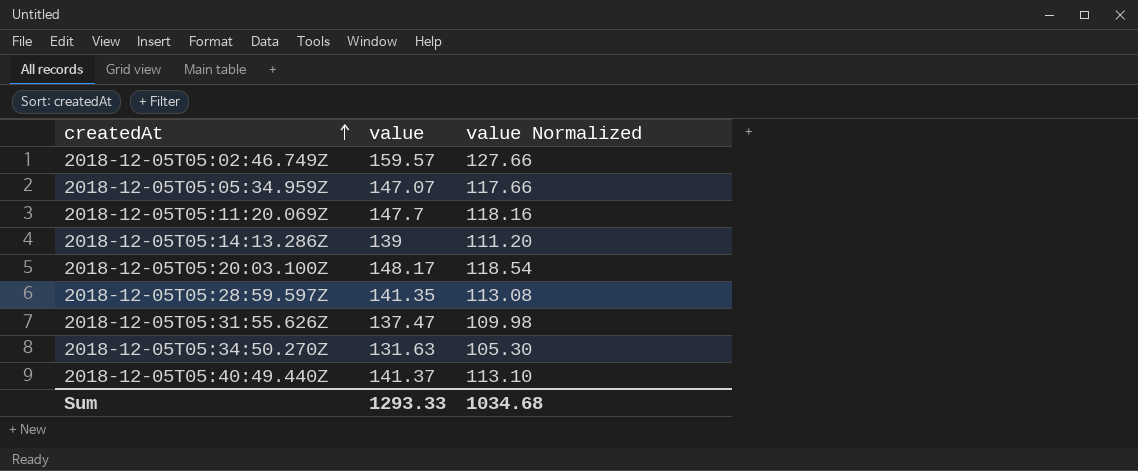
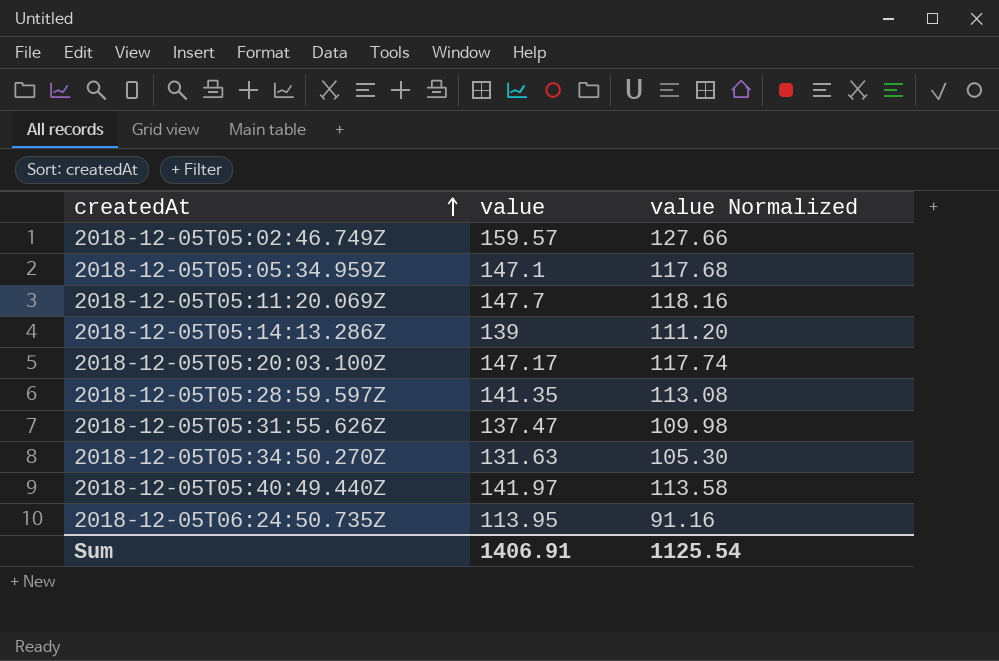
2018-12-05T05:05:34.959Z | value: 147.07 -> 147.1
2018-12-05T05:05:34.959Z | value Normalized: 117.66 -> 117.68
2018-12-05T05:20:03.100Z | value: 148.17 -> 147.17
2018-12-05T05:20:03.100Z | value Normalized: 118.54 -> 117.74
2018-12-05T05:40:49.440Z | value: 141.37 -> 141.97
2018-12-05T05:40:49.440Z | value Normalized: 113.10 -> 113.58
row 2018-12-05T06:24:50.735Z: none -> 113.95 | 91.16
Sum | value: 1293.33 -> 1406.91
Sum | value Normalized: 1034.68 -> 1125.54

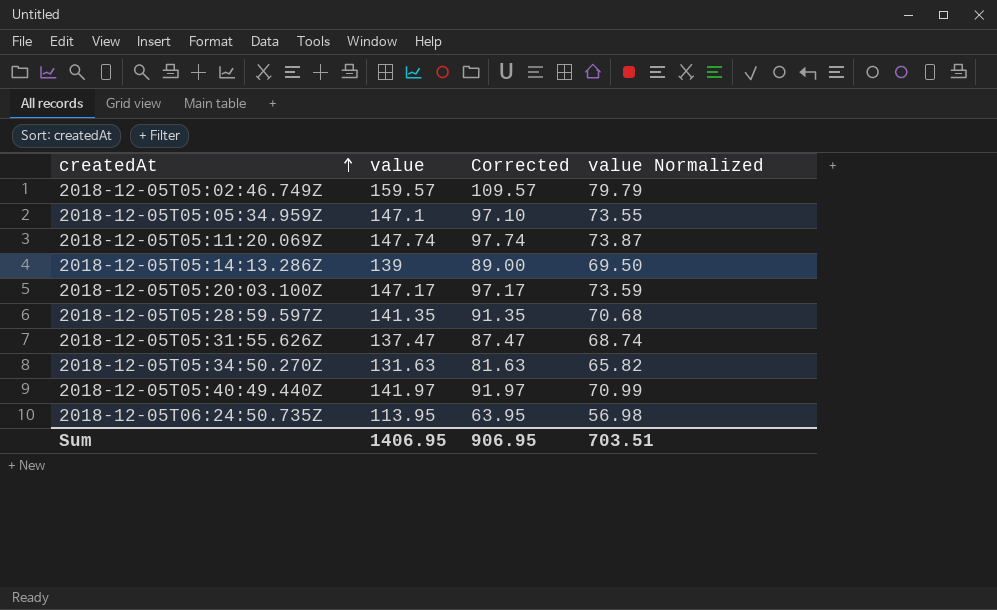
column Corrected | formula: none -> [value] - 50
column value Normalized | formula: [value] * 0.8 -> [value] * 0.5
2018-12-05T05:11:20.069Z | value: 147.7 -> 147.74
Sum | value: 1406.91 -> 1406.95
Sum | value Normalized: 1125.54 -> 703.51

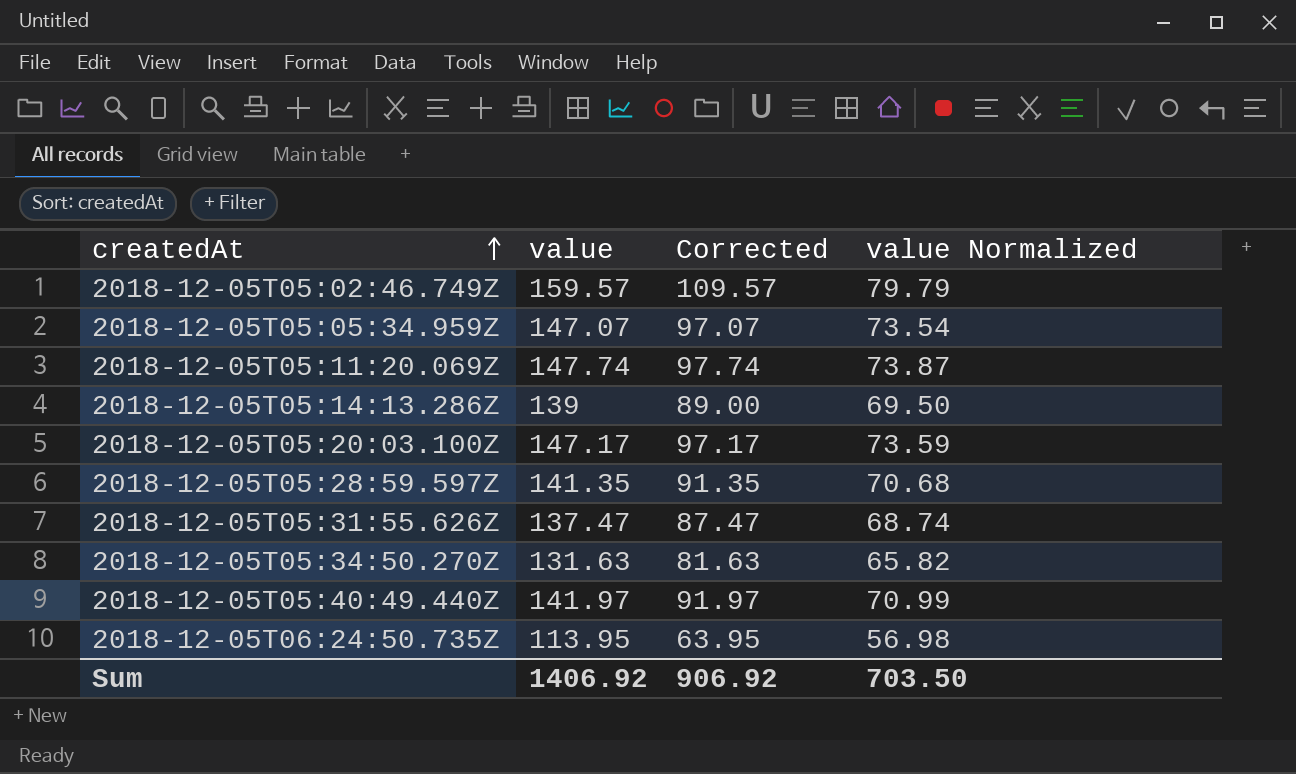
2018-12-05T05:05:34.959Z | value: 147.1 -> 147.07
2018-12-05T05:05:34.959Z | Corrected: 97.10 -> 97.07
2018-12-05T05:05:34.959Z | value Normalized: 73.55 -> 73.54
Sum | value: 1406.95 -> 1406.92
Sum | Corrected: 906.95 -> 906.92
Sum | value Normalized: 703.51 -> 703.50

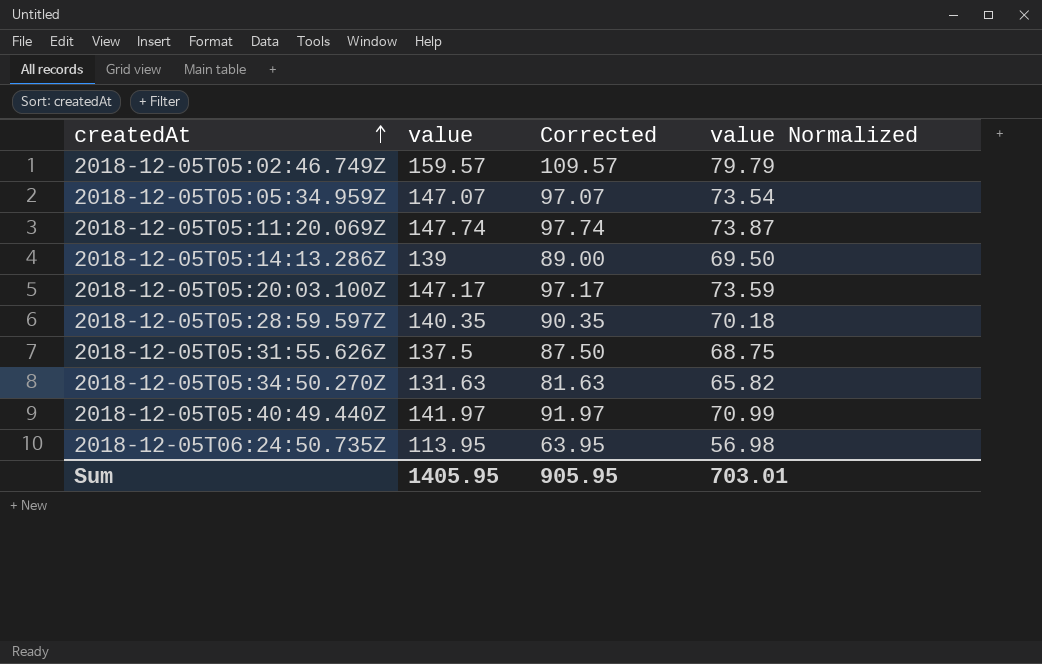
2018-12-05T05:28:59.597Z | value: 141.35 -> 140.35
2018-12-05T05:28:59.597Z | Corrected: 91.35 -> 90.35
2018-12-05T05:28:59.597Z | value Normalized: 70.68 -> 70.18
2018-12-05T05:31:55.626Z | value: 137.47 -> 137.5
2018-12-05T05:31:55.626Z | Corrected: 87.47 -> 87.50
2018-12-05T05:31:55.626Z | value Normalized: 68.74 -> 68.75
Sum | value: 1406.92 -> 1405.95
Sum | Corrected: 906.92 -> 905.95
Sum | value Normalized: 703.50 -> 703.01

